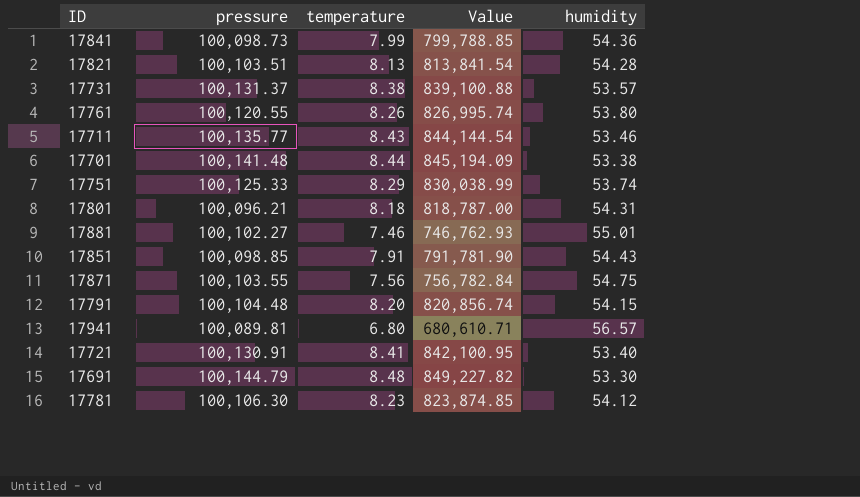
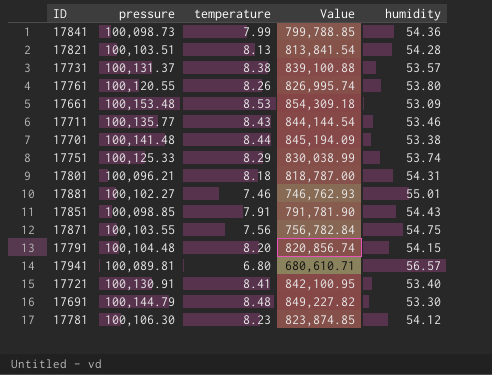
row 17661: none -> 100,153.48 | 8.53 | 854,309.18 | 53.09

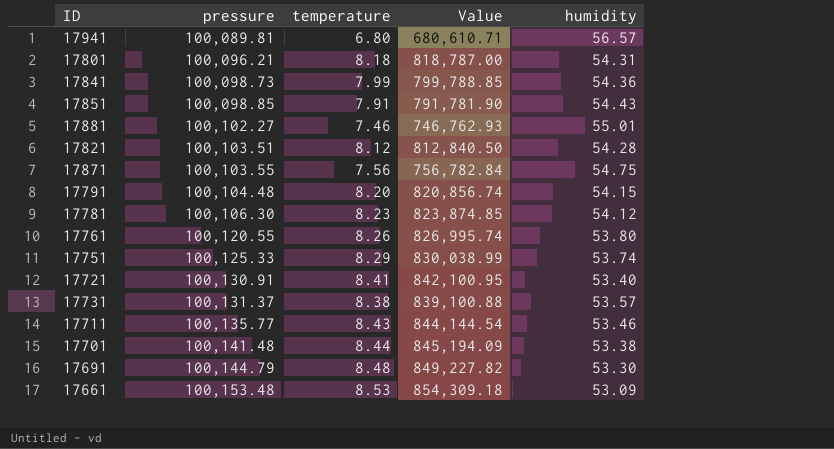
row order: none -> pressure ascending
17821 | temperature: 8.13 -> 8.12
17821 | Value: 813,841.54 -> 812,840.50

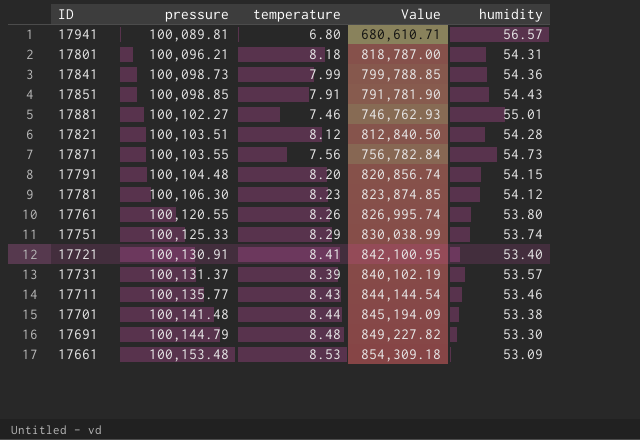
17871 | humidity: 54.75 -> 54.73
17731 | temperature: 8.38 -> 8.39
17731 | Value: 839,100.88 -> 840,102.19

